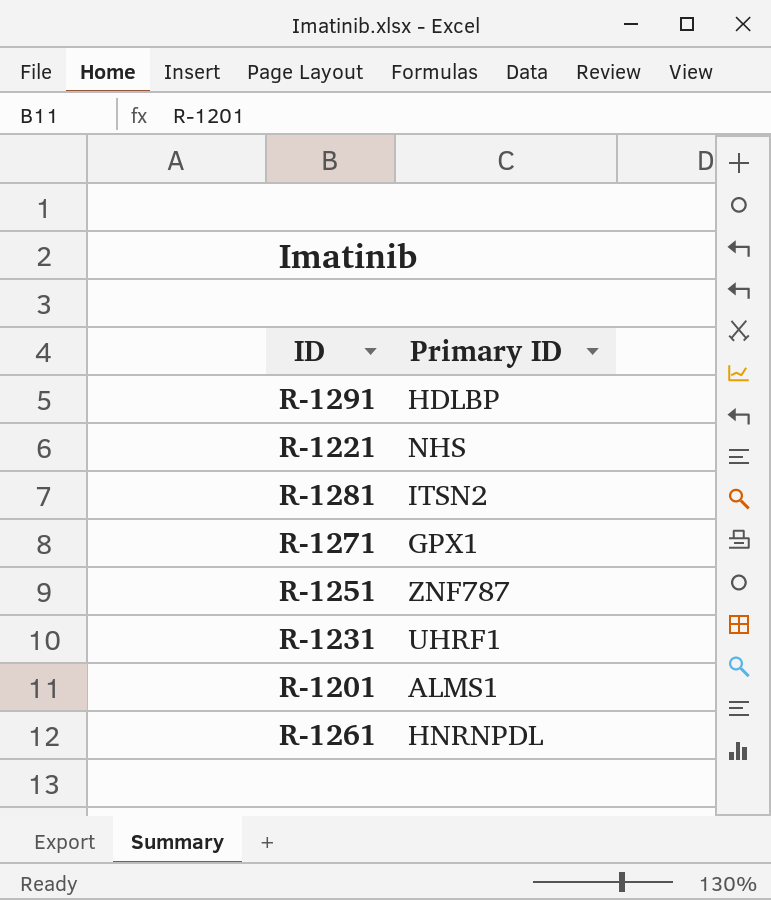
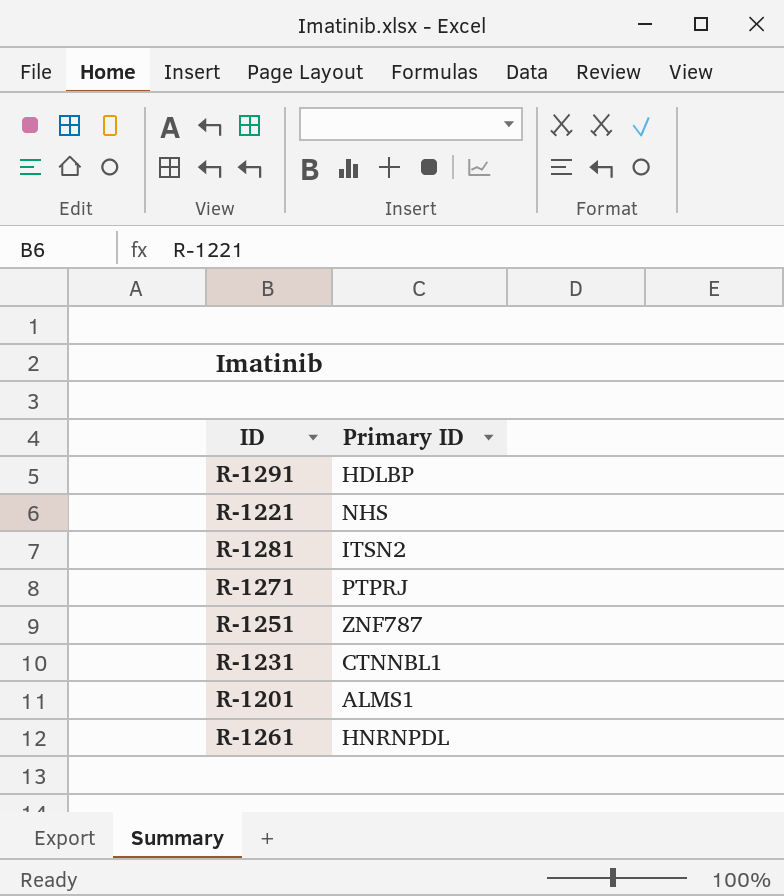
R-1271 | Primary ID: GPX1 -> PTPRJ
R-1231 | Primary ID: UHRF1 -> CTNNBL1

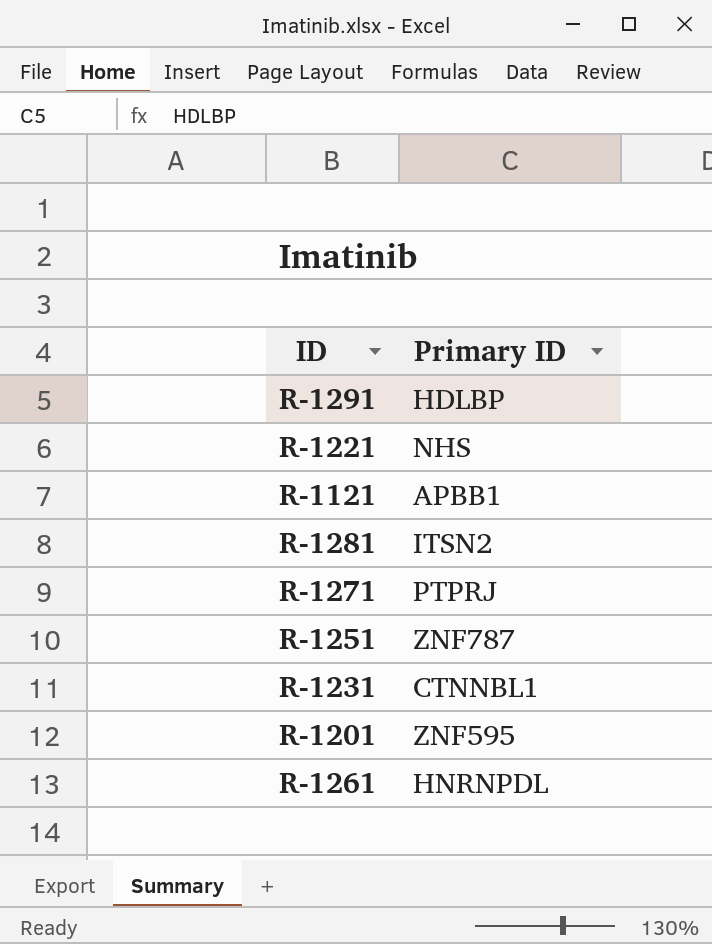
row R-1121: none -> APBB1
R-1201 | Primary ID: ALMS1 -> ZNF595

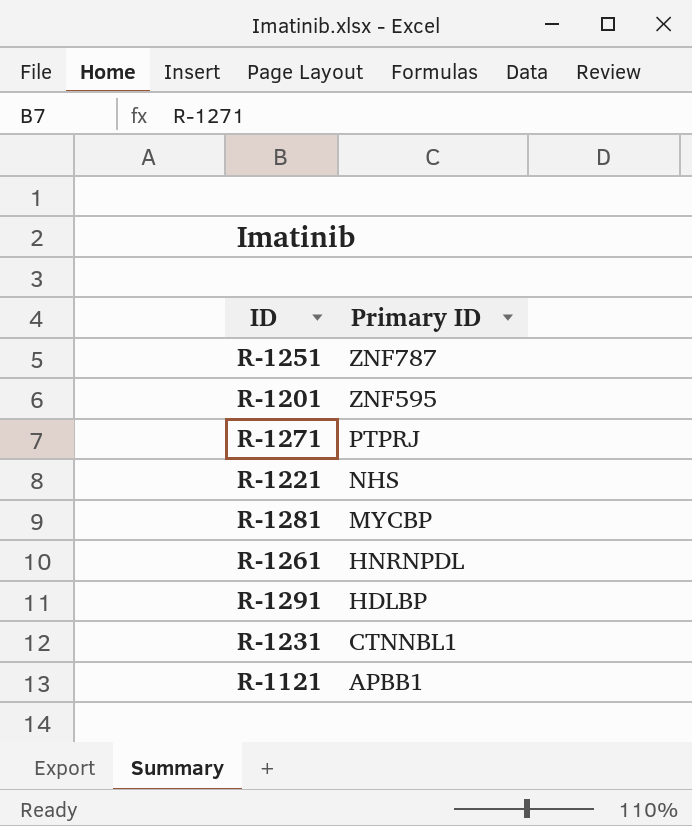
row order: none -> Primary ID descending
R-1281 | Primary ID: ITSN2 -> MYCBP

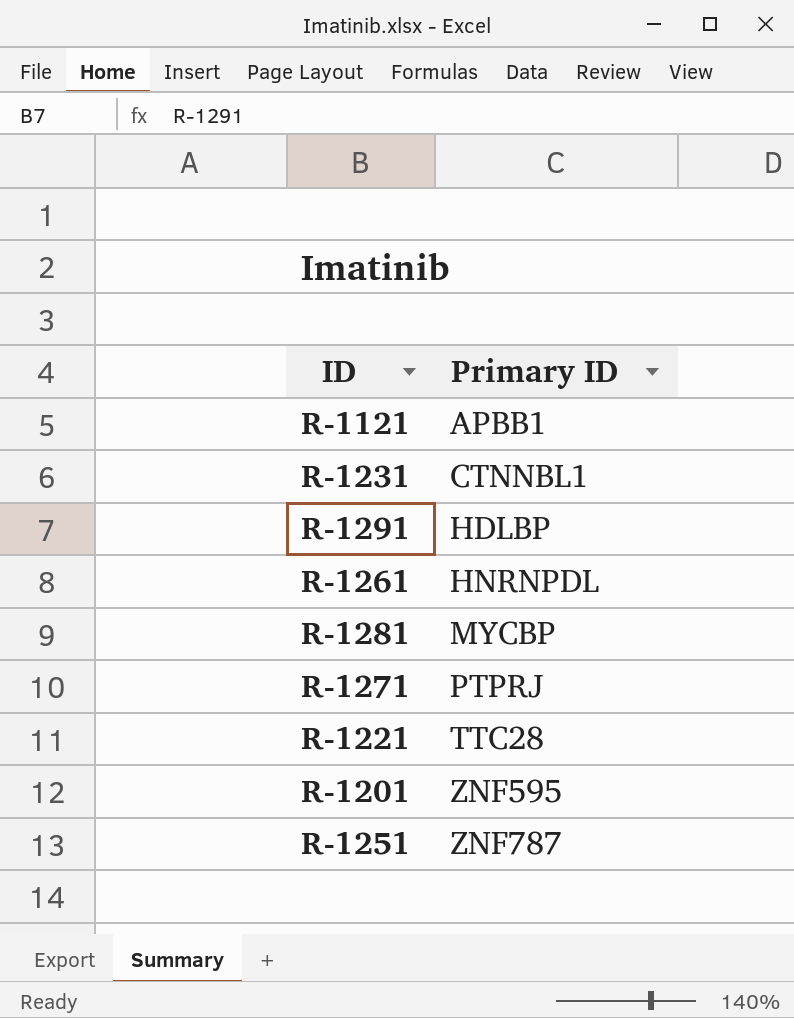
row order: Primary ID descending -> Primary ID ascending
R-1221 | Primary ID: NHS -> TTC28

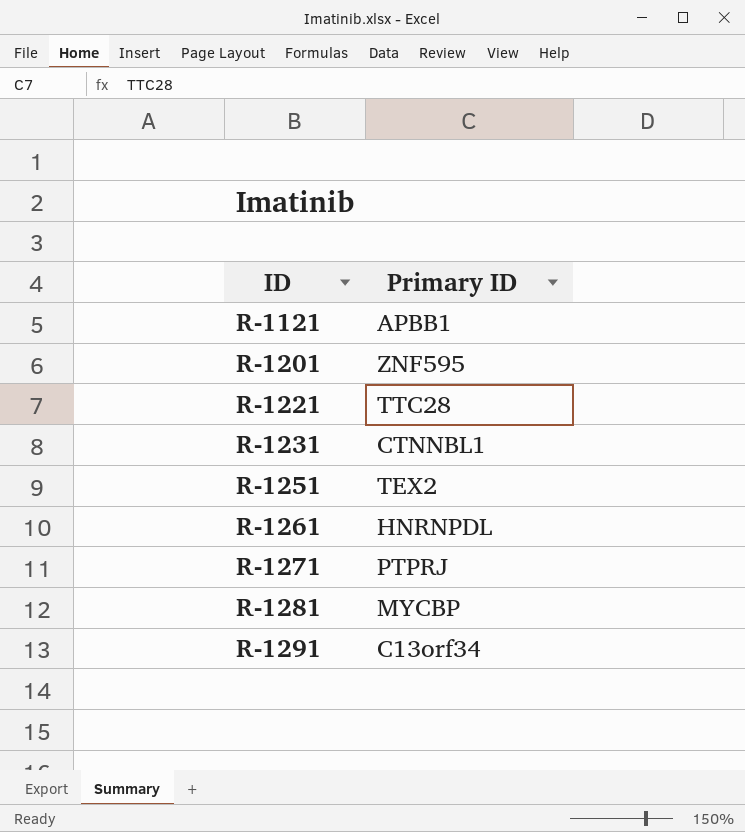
row order: Primary ID ascending -> ID ascending
R-1251 | Primary ID: ZNF787 -> TEX2
R-1291 | Primary ID: HDLBP -> C13orf34

